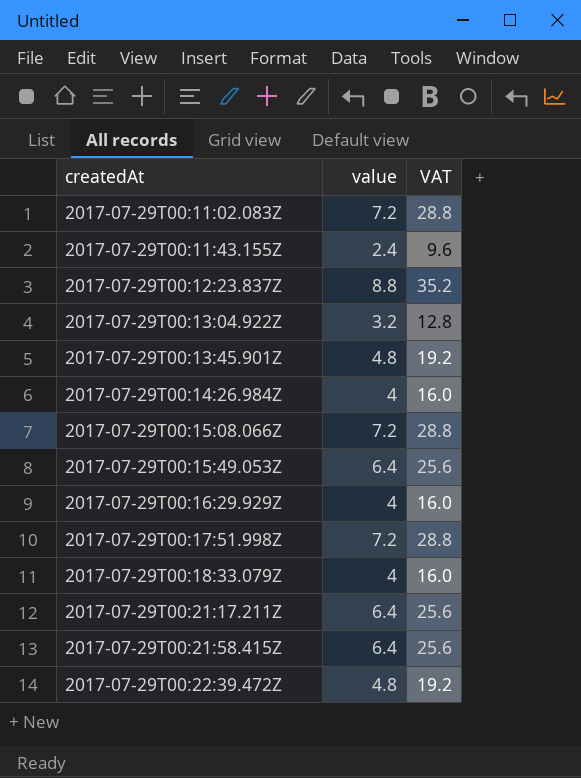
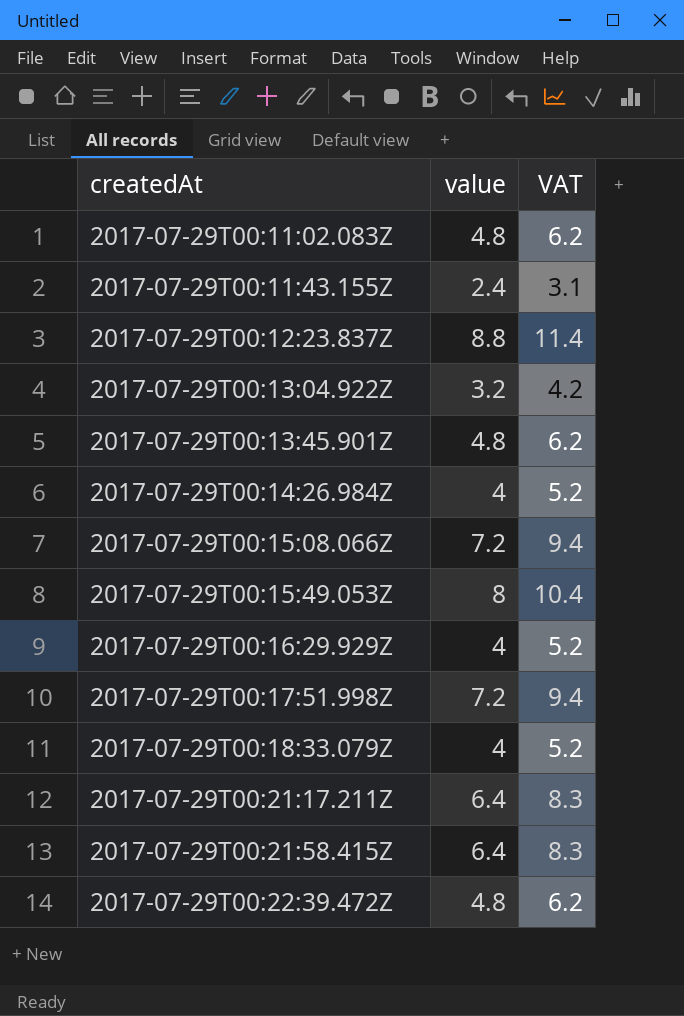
column VAT | formula: [value] * 4 -> [value] * 1.3
2017-07-29T00:11:02.083Z | value: 7.2 -> 4.8
2017-07-29T00:15:49.053Z | value: 6.4 -> 8

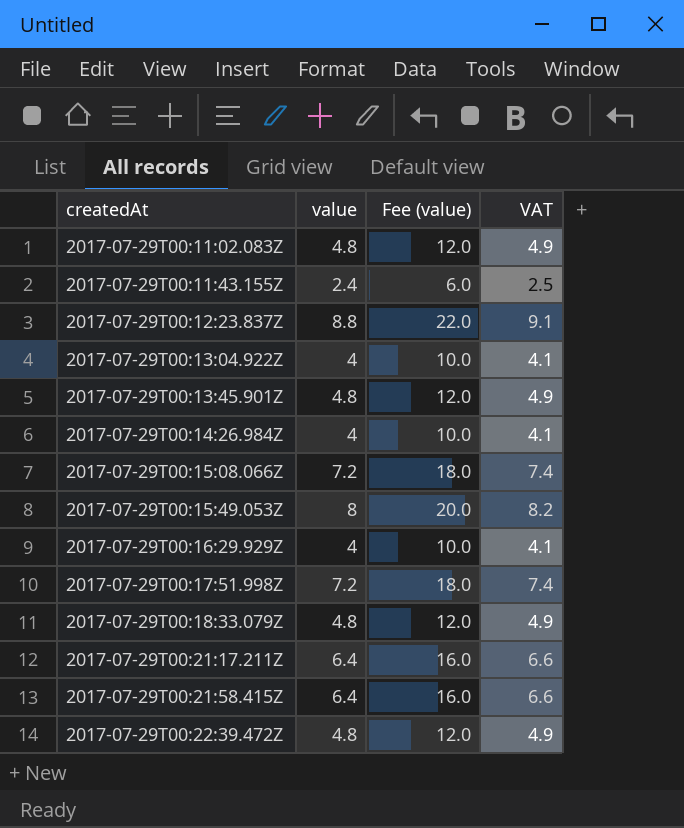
column Fee (value) | formula: none -> [value] * 2.5
column VAT | formula: [value] * 1.3 -> [value] * 1.03
2017-07-29T00:13:04.922Z | value: 3.2 -> 4
2017-07-29T00:18:33.079Z | value: 4 -> 4.8

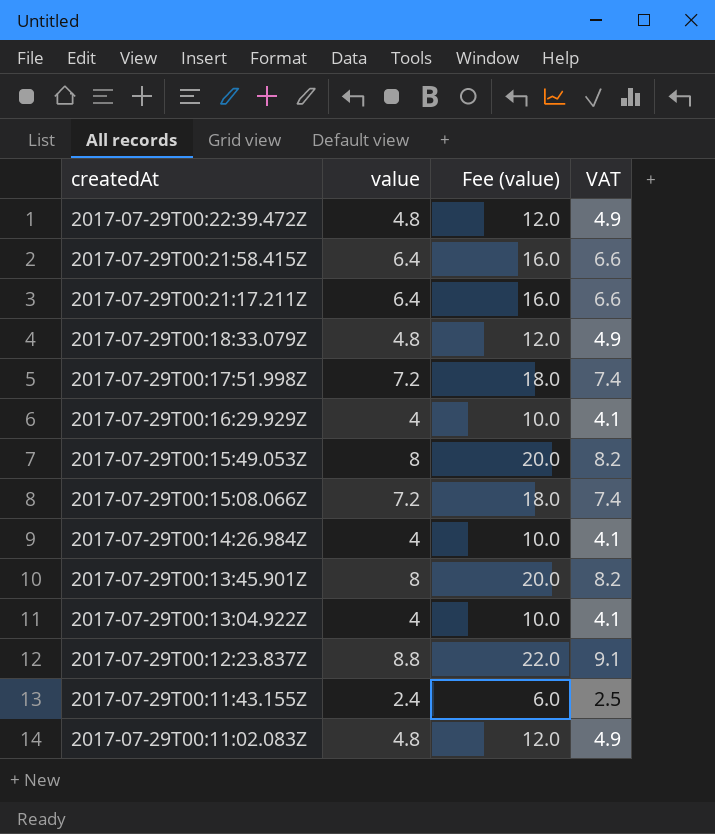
row order: createdAt ascending -> createdAt descending
2017-07-29T00:13:45.901Z | value: 4.8 -> 8
2017-07-29T00:13:45.901Z | Fee (value): 12.0 -> 20.0
2017-07-29T00:13:45.901Z | VAT: 4.9 -> 8.2

